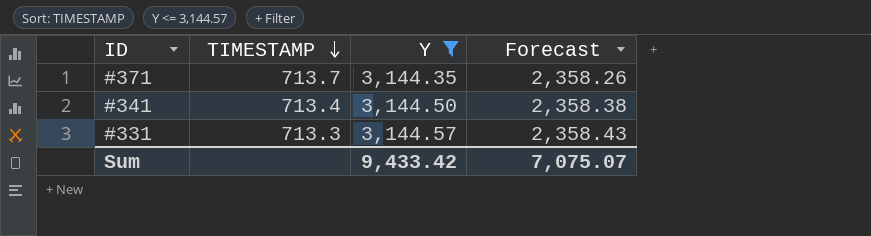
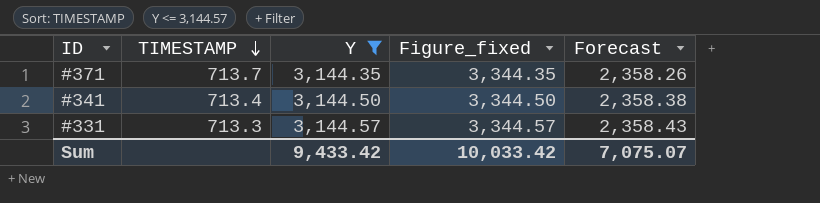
column Figure_fixed | formula: none -> [Y] + 200

